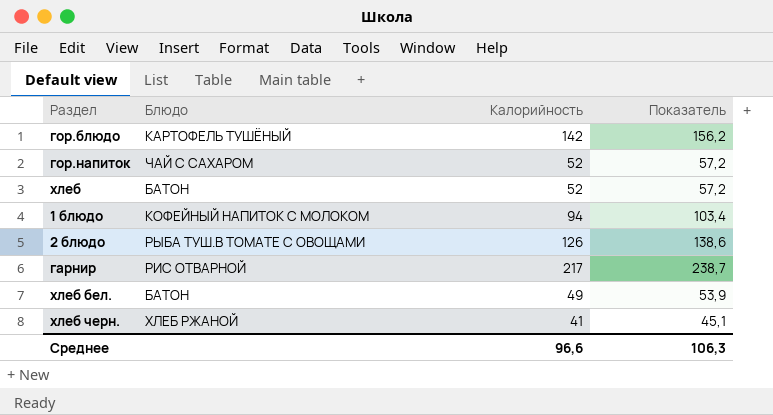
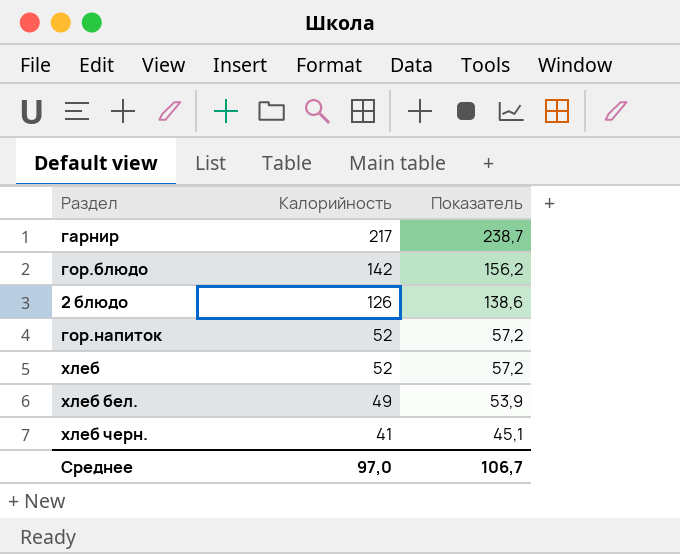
row order: none -> Калорийность descending
column Блюдо | position: 2 -> none
row 1 блюдо: КОФЕЙНЫЙ НАПИТОК С МОЛОКОМ | 94 | 103,4 -> none
Среднее | Калорийность: 96,6 -> 97,0
Среднее | Показатель: 106,3 -> 106,7

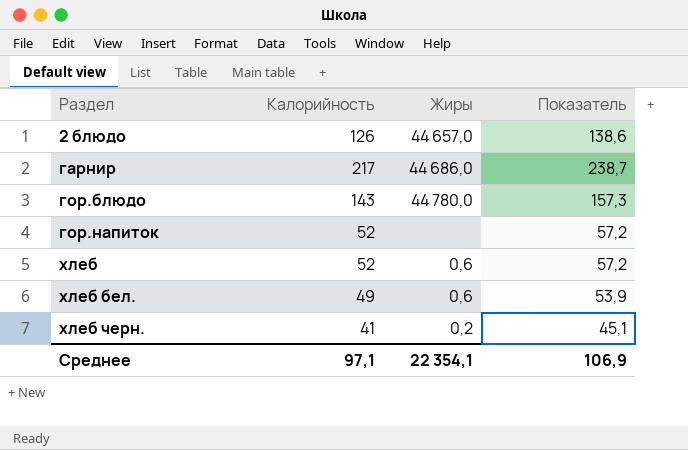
row order: Калорийность descending -> Раздел ascending
column Жиры | position: none -> 3
гор.блюдо | Калорийность: 142 -> 143
гор.блюдо | Показатель: 156,2 -> 157,3
Среднее | Калорийность: 97,0 -> 97,1
Среднее | Показатель: 106,7 -> 106,9

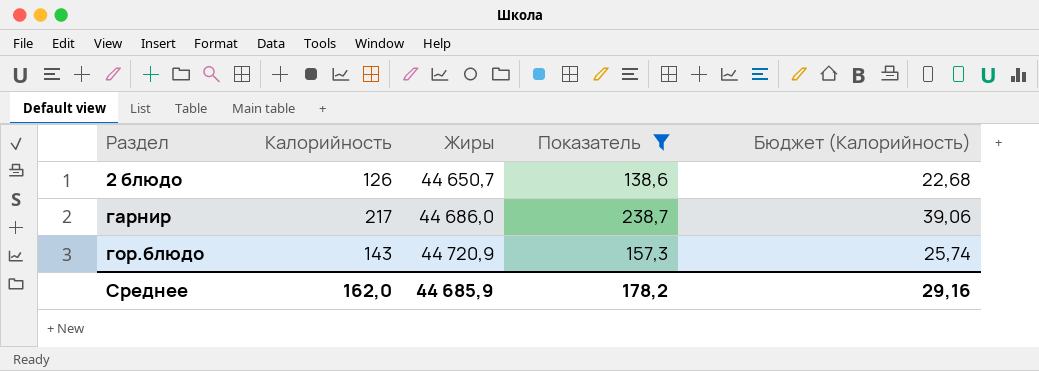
filter: none -> Показатель >= 138,6
column Бюджет (Калорийность) | formula: none -> [Калорийность] * 0,18
2 блюдо | Жиры: 44 657,0 -> 44 650,7
гор.блюдо | Жиры: 44 780,0 -> 44 720,9
Среднее | Калорийность: 97,1 -> 162,0
Среднее | Жиры: 22 354,1 -> 44 685,9
Среднее | Показатель: 106,9 -> 178,2

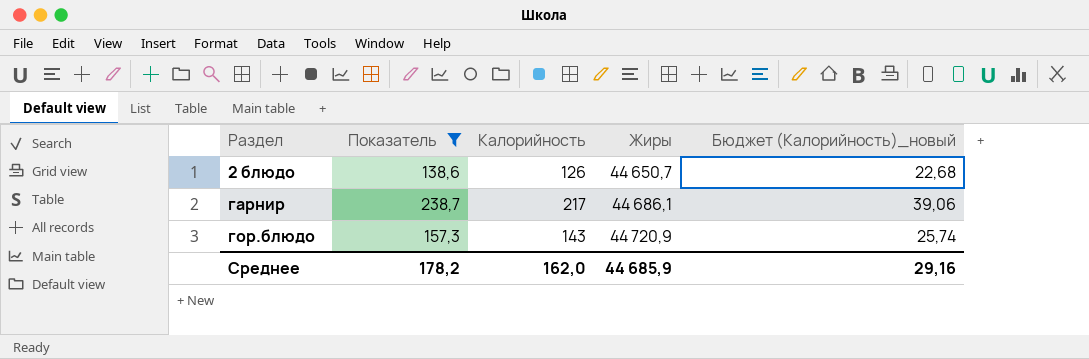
column Показатель | position: 4 -> 2
column name: Бюджет (Калорийность) -> Бюджет (Калорийность)_новый
гарнир | Жиры: 44 686,0 -> 44 686,1

